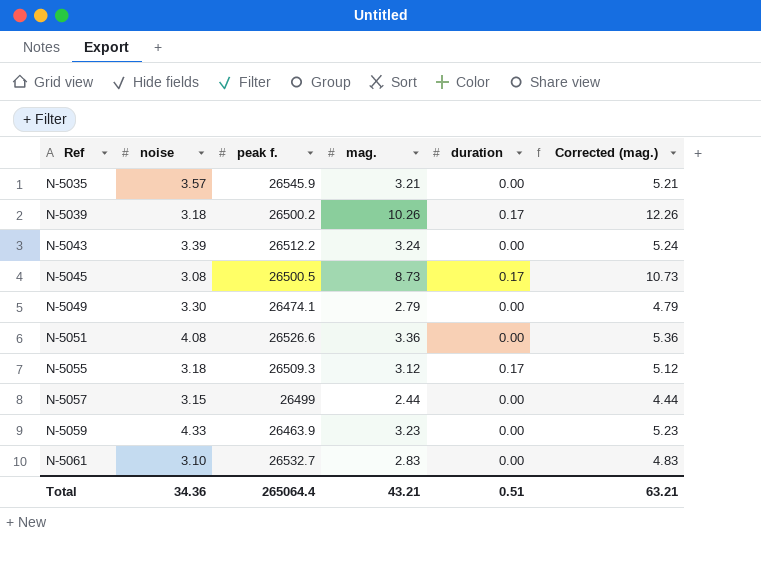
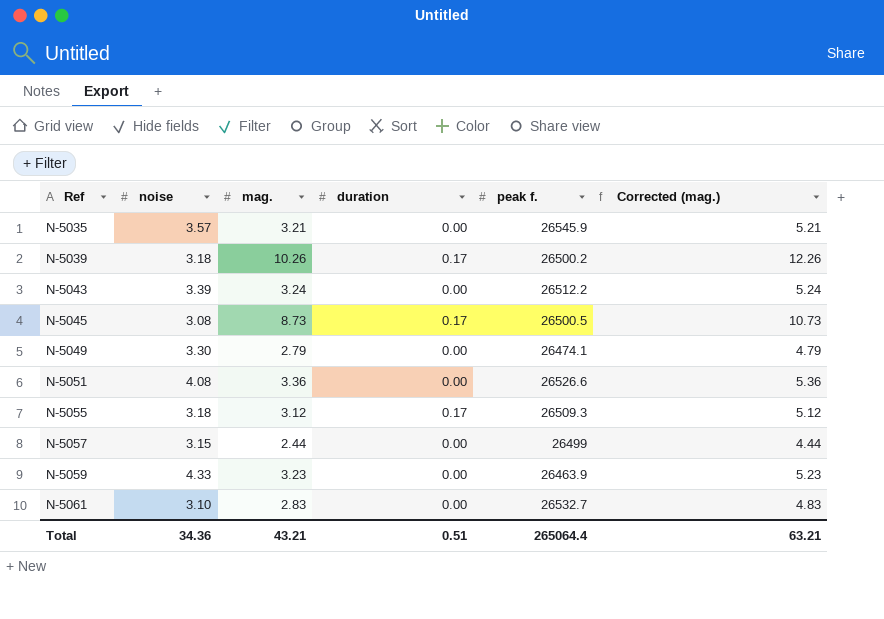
column peak f. | position: 3 -> 5

